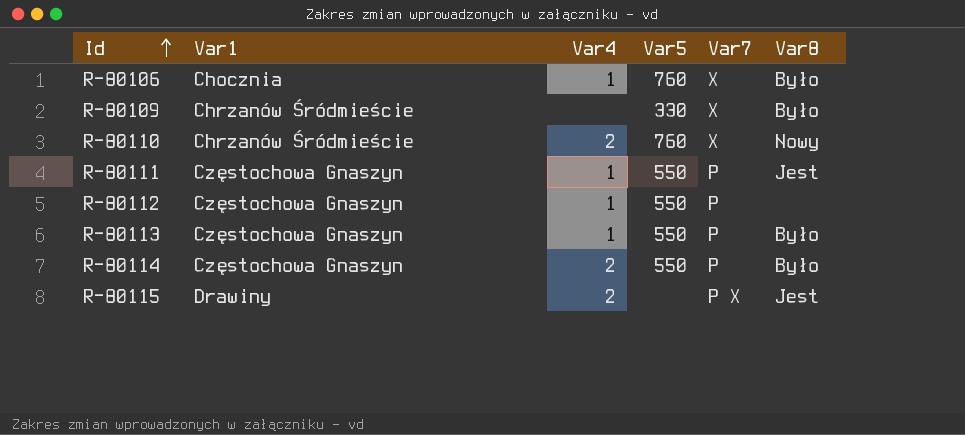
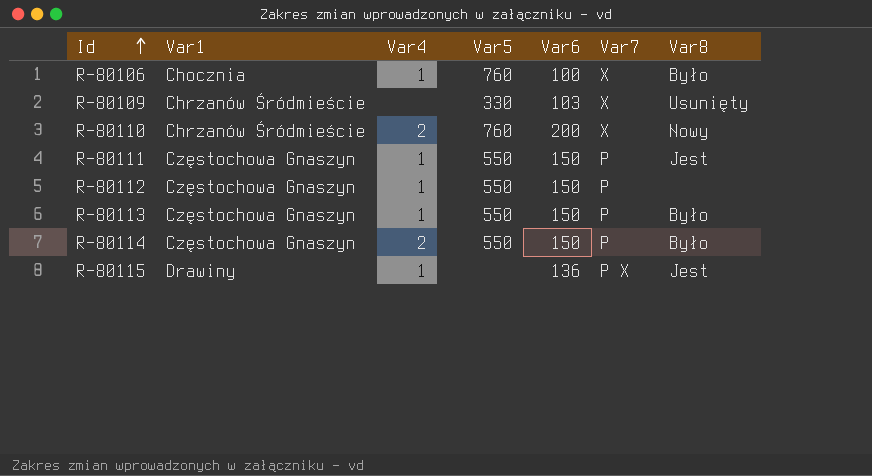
column Var6 | position: none -> 5
R-80109 | Var8: Było -> Usunięty
R-80115 | Var4: 2 -> 1

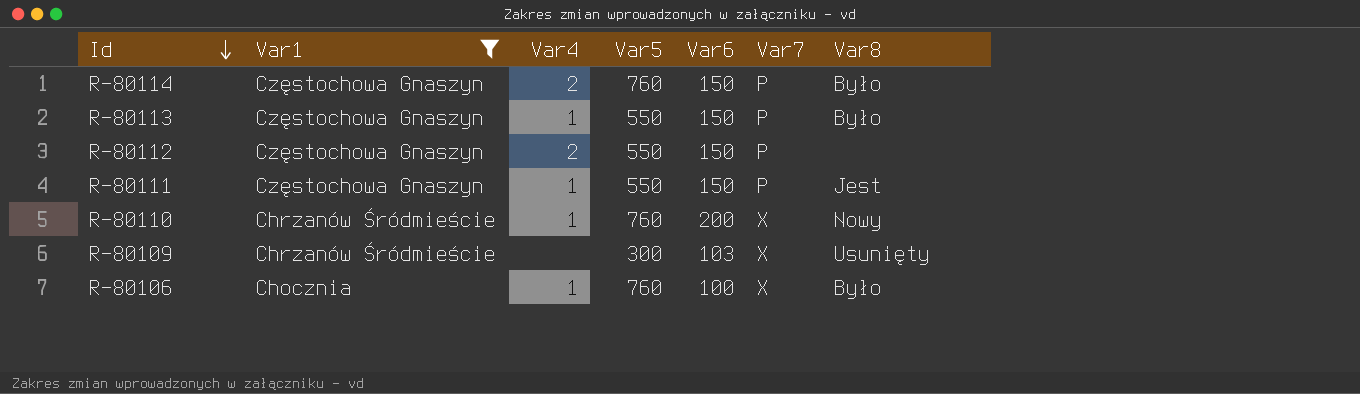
filter: none -> Var1 != Drawiny
row order: Id ascending -> Id descending
R-80114 | Var5: 550 -> 760
R-80112 | Var4: 1 -> 2
R-80110 | Var4: 2 -> 1
R-80109 | Var5: 330 -> 300

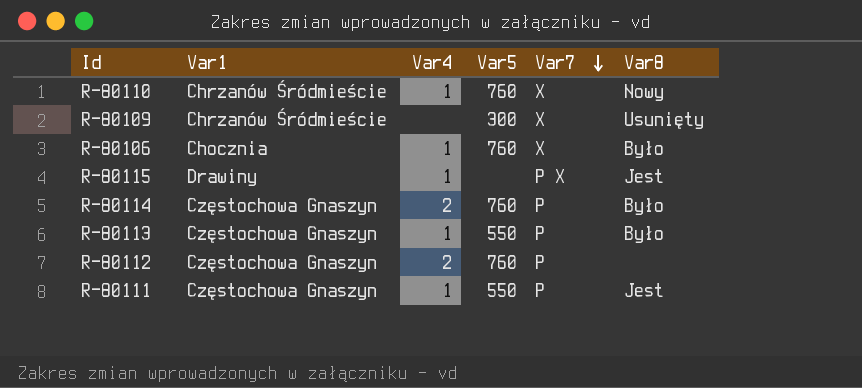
filter: Var1 != Drawiny -> none
row order: Id descending -> Var7 descending
column Var6 | position: 5 -> none
R-80112 | Var5: 550 -> 760

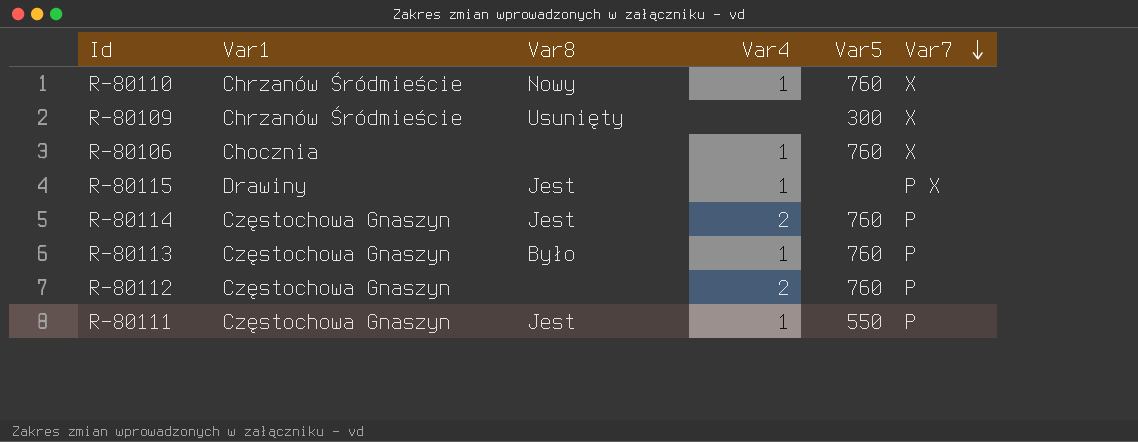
column Var8 | position: 6 -> 3
R-80106 | Var8: Było -> none
R-80114 | Var8: Było -> Jest
R-80113 | Var5: 550 -> 760

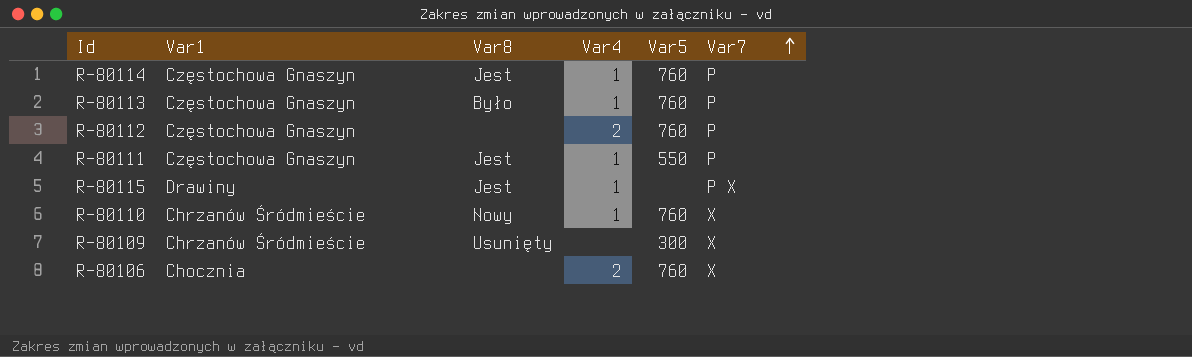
row order: Var7 descending -> Var7 ascending
R-80114 | Var4: 2 -> 1
R-80106 | Var4: 1 -> 2

